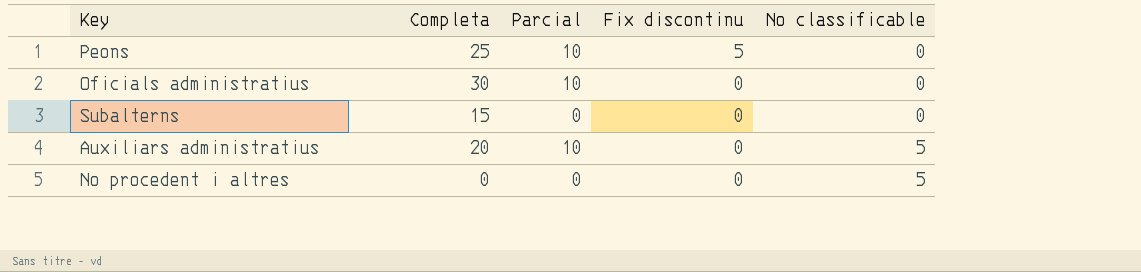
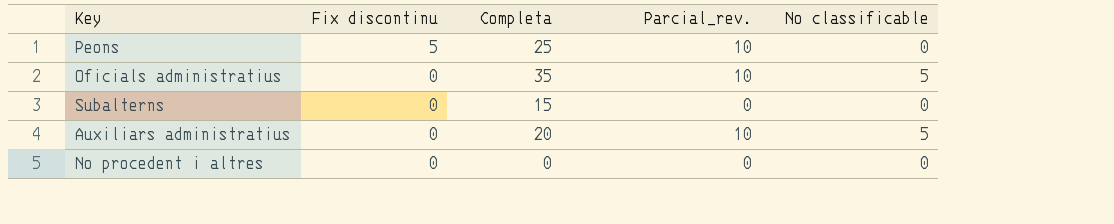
column Fix discontinu | position: 4 -> 2
column name: Parcial -> Parcial_rev.
Oficials administratius | Completa: 30 -> 35
Oficials administratius | No classificable: 0 -> 5
No procedent i altres | No classificable: 5 -> 0

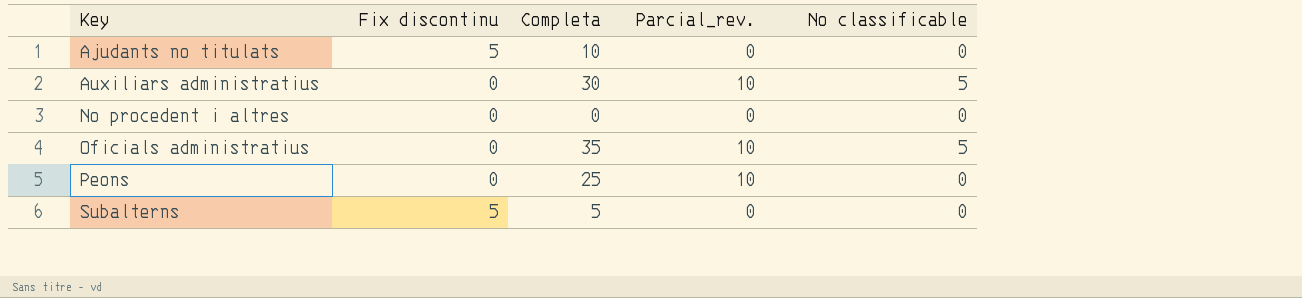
row order: Fix discontinu descending -> Key ascending
row Ajudants no titulats: none -> 5 | 10 | 0 | 0
Auxiliars administratius | Completa: 20 -> 30
Peons | Fix discontinu: 5 -> 0
Subalterns | Fix discontinu: 0 -> 5
Subalterns | Completa: 15 -> 5

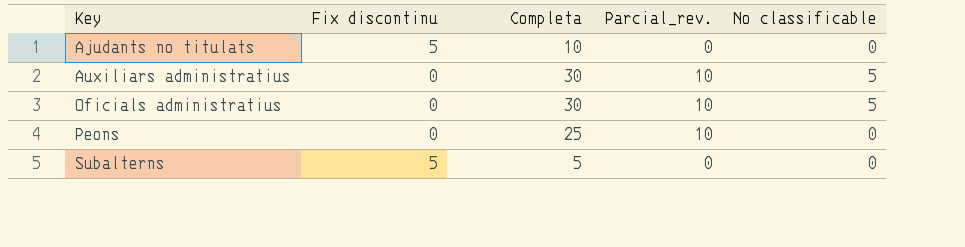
row No procedent i altres: 0 | 0 | 0 | 0 -> none
Oficials administratius | Completa: 35 -> 30

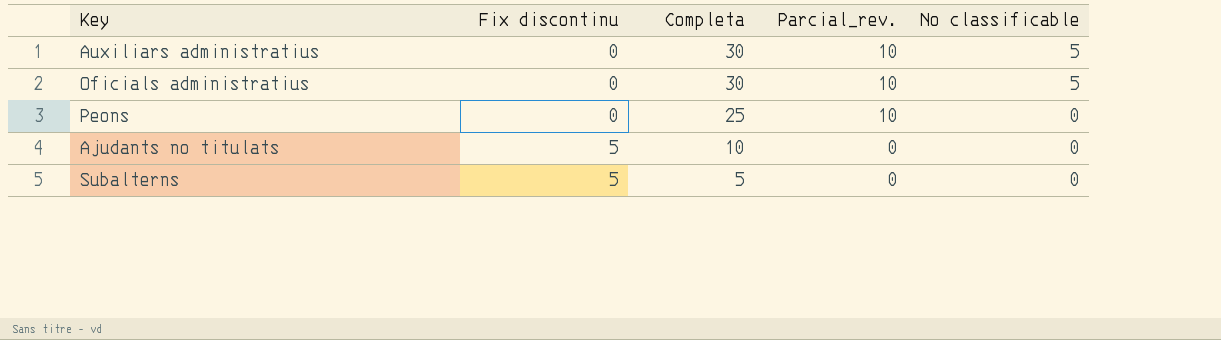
row order: Key ascending -> Fix discontinu ascending

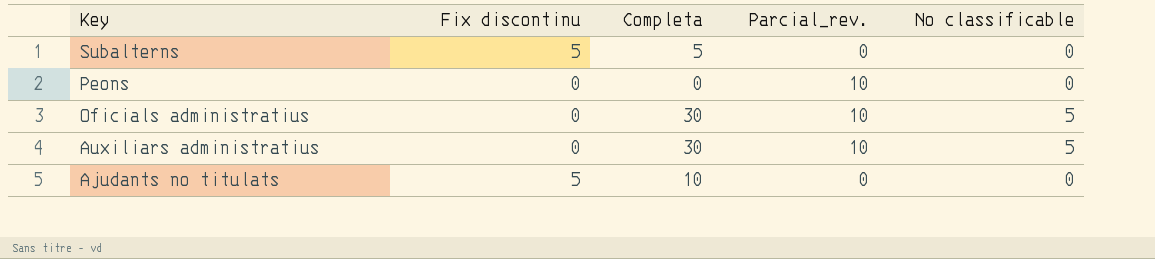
row order: Fix discontinu ascending -> Key descending
Peons | Completa: 25 -> 0

